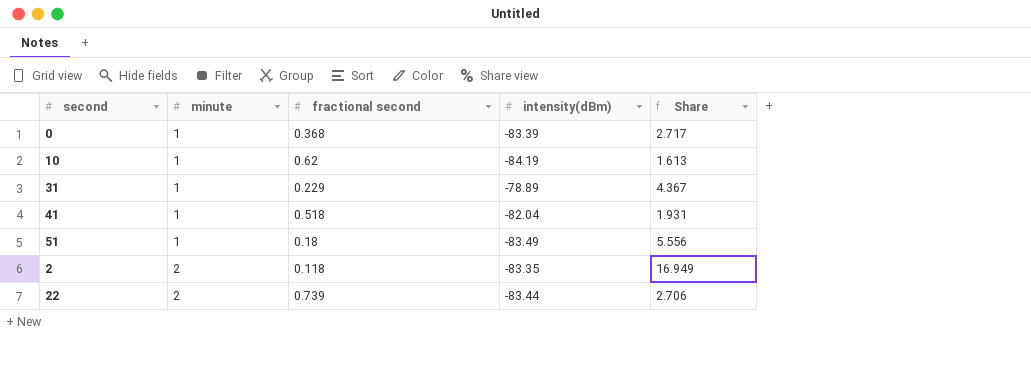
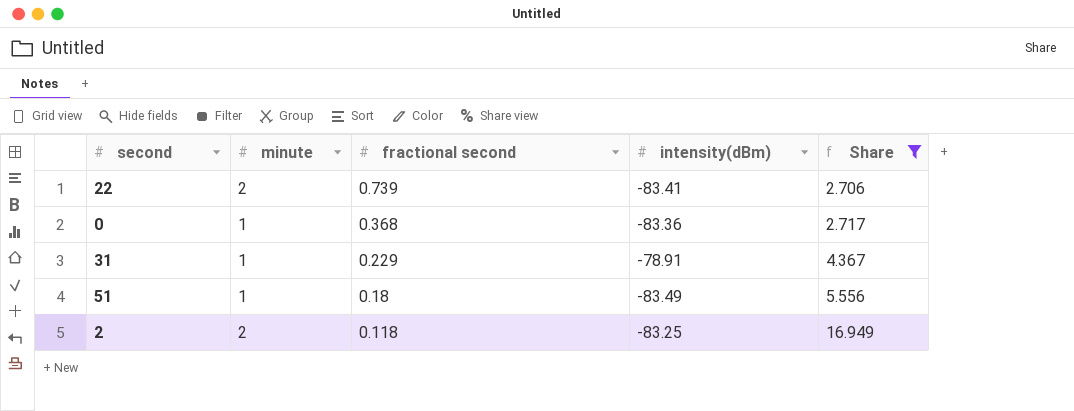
filter: none -> Share >= 2.706
row order: minute ascending -> fractional second descending
22 | intensity(dBm): -83.44 -> -83.41
0 | intensity(dBm): -83.39 -> -83.36
31 | intensity(dBm): -78.89 -> -78.91
2 | intensity(dBm): -83.35 -> -83.25

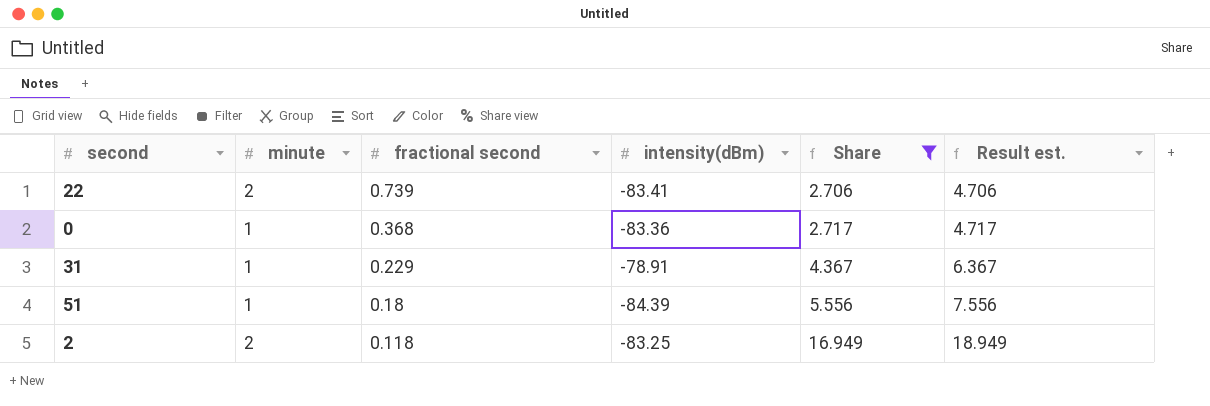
column Result est. | formula: none -> [Share] + 2
51 | intensity(dBm): -83.49 -> -84.39

